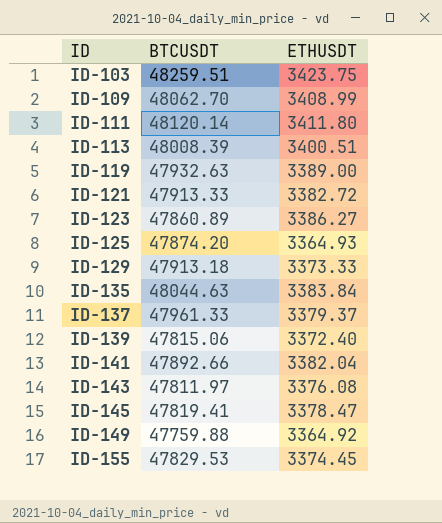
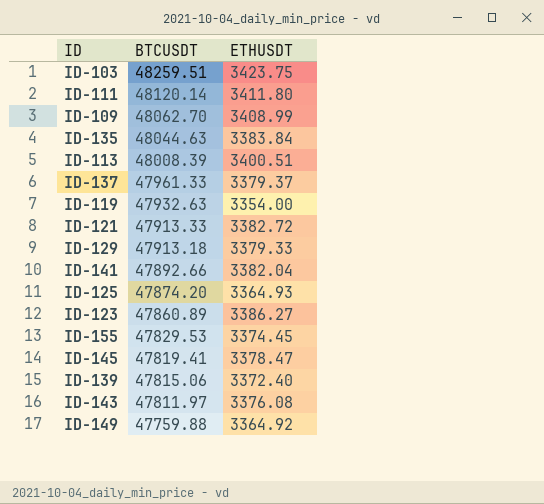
row order: ID ascending -> BTCUSDT descending
ID-119 | ETHUSDT: 3389.00 -> 3354.00
ID-129 | ETHUSDT: 3373.33 -> 3379.33

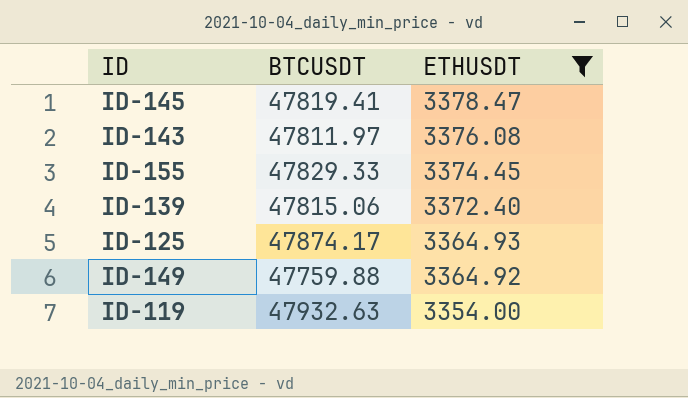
filter: none -> ETHUSDT <= 3378.47
row order: BTCUSDT descending -> ETHUSDT descending
ID-155 | BTCUSDT: 47829.53 -> 47829.33
ID-125 | BTCUSDT: 47874.20 -> 47874.17

